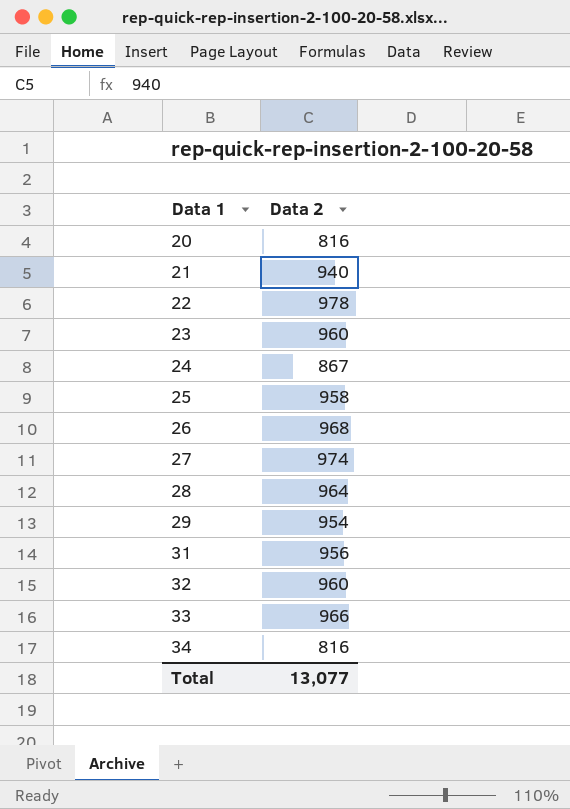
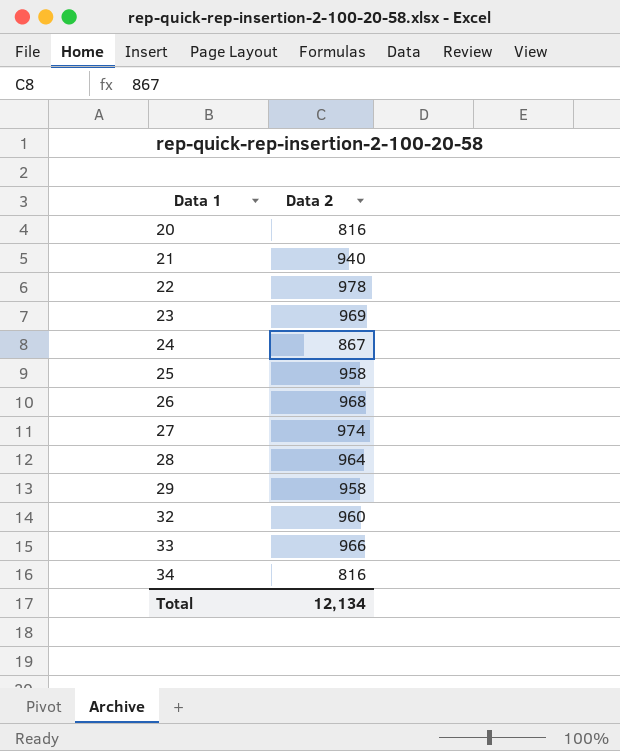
row 31: 956 -> none
23 | Data 2: 960 -> 969
29 | Data 2: 954 -> 958
Total | Data 2: 13,077 -> 12,134

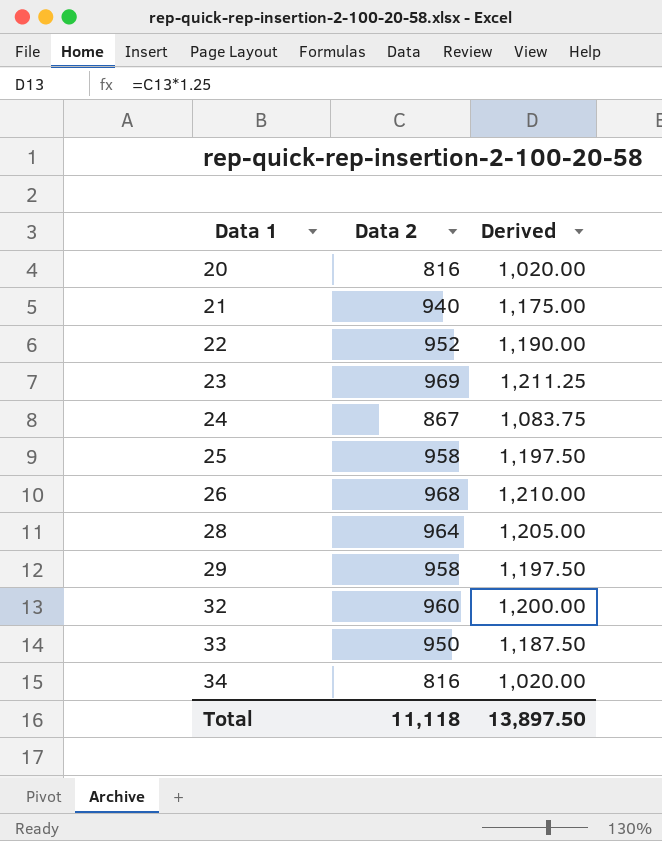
column Derived | formula: none -> [Data 2] * 1.25
row 27: 974 -> none
22 | Data 2: 978 -> 952
33 | Data 2: 966 -> 950
Total | Data 2: 12,134 -> 11,118

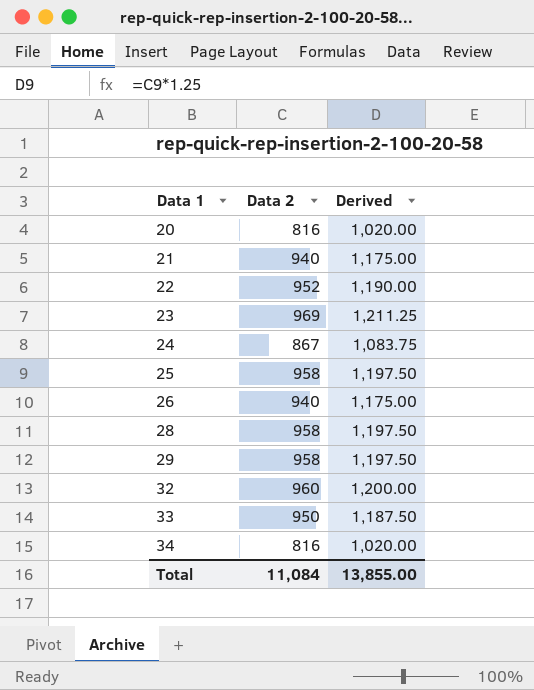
26 | Data 2: 968 -> 940
26 | Derived: 1,210.00 -> 1,175.00
28 | Data 2: 964 -> 958
28 | Derived: 1,205.00 -> 1,197.50
Total | Data 2: 11,118 -> 11,084
Total | Derived: 13,897.50 -> 13,855.00

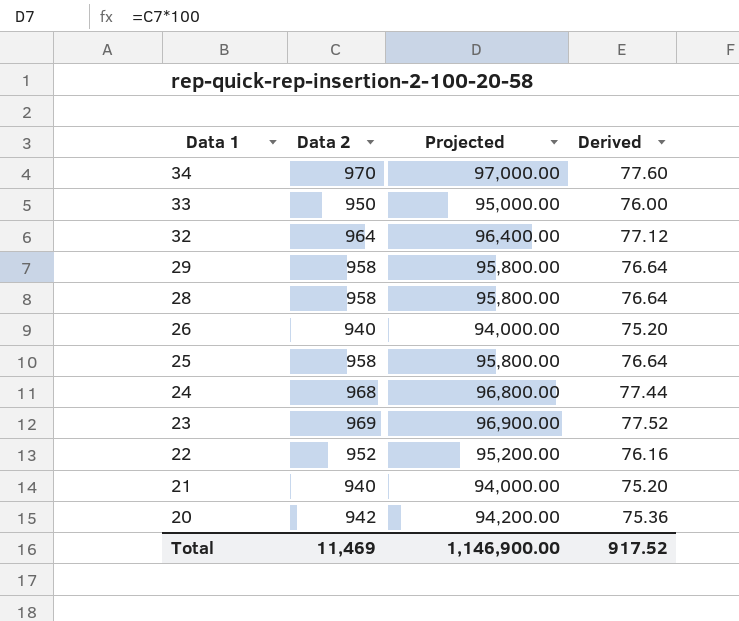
row order: Data 1 ascending -> Data 1 descending
column Projected | formula: none -> [Data 2] * 100
column Derived | formula: [Data 2] * 1.25 -> [Data 2] * 0.08
34 | Data 2: 816 -> 970
32 | Data 2: 960 -> 964
24 | Data 2: 867 -> 968
20 | Data 2: 816 -> 942
Total | Data 2: 11,084 -> 11,469
Total | Derived: 13,855.00 -> 917.52

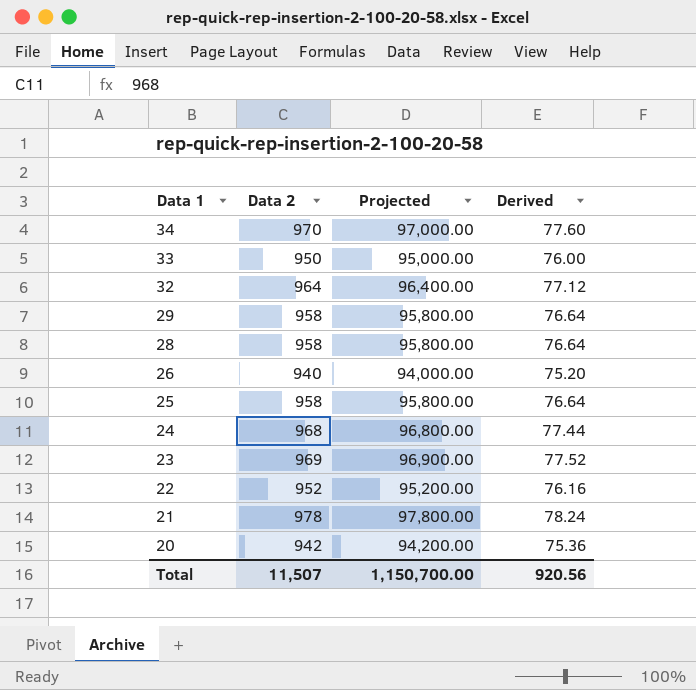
21 | Data 2: 940 -> 978
21 | Projected: 94,000.00 -> 97,800.00
21 | Derived: 75.20 -> 78.24
Total | Data 2: 11,469 -> 11,507
Total | Projected: 1,146,900.00 -> 1,150,700.00
Total | Derived: 917.52 -> 920.56

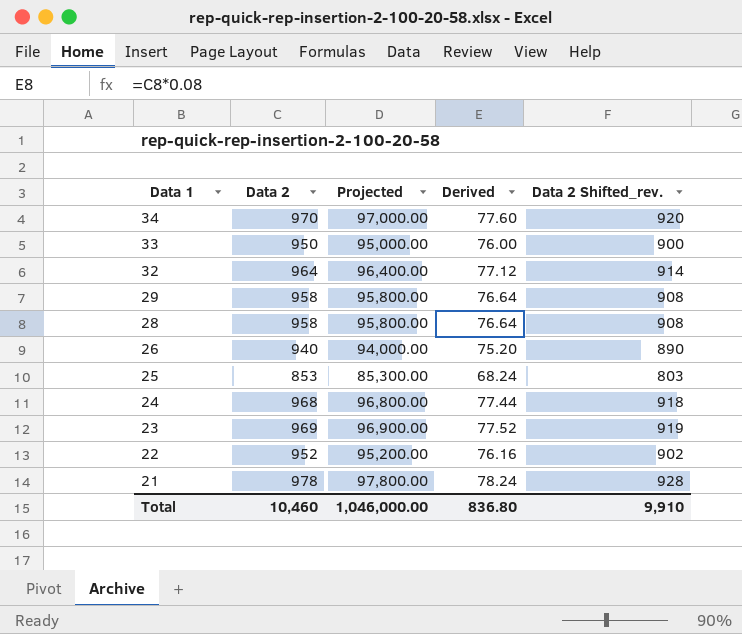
column Data 2 Shifted_rev. | formula: none -> [Data 2] - 50
row 20: 942 | 94,200.00 | 75.36 -> none
25 | Data 2: 958 -> 853
25 | Projected: 95,800.00 -> 85,300.00
25 | Derived: 76.64 -> 68.24
Total | Data 2: 11,507 -> 10,460
Total | Projected: 1,150,700.00 -> 1,046,000.00
Total | Derived: 920.56 -> 836.80

